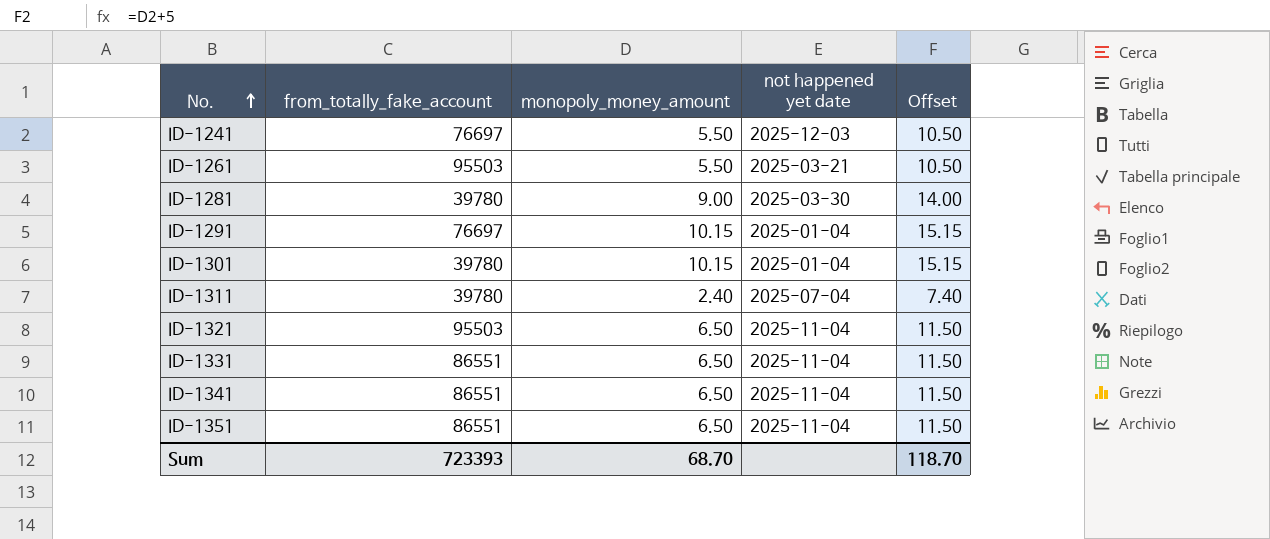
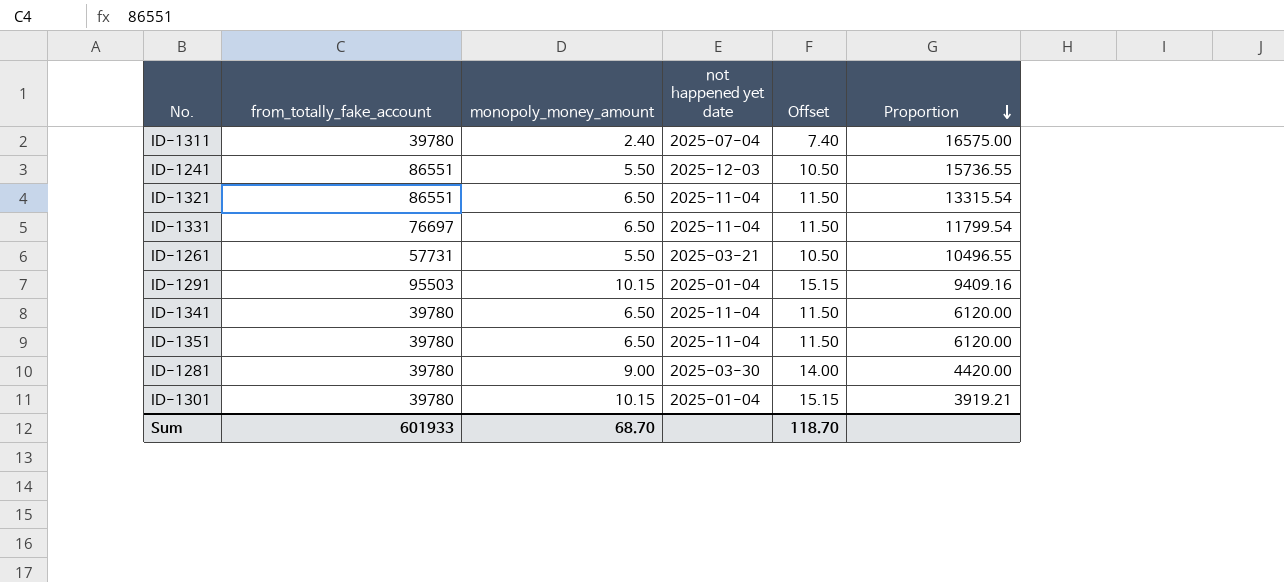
row order: No. ascending -> Proportion descending
column Proportion | formula: none -> [from_totally_fake_account] / [monopoly_money_amount]
ID-1241 | from_totally_fake_account: 76697 -> 86551
ID-1321 | from_totally_fake_account: 95503 -> 86551
ID-1331 | from_totally_fake_account: 86551 -> 76697
ID-1261 | from_totally_fake_account: 95503 -> 57731
ID-1291 | from_totally_fake_account: 76697 -> 95503
ID-1341 | from_totally_fake_account: 86551 -> 39780
ID-1351 | from_totally_fake_account: 86551 -> 39780
Sum | from_totally_fake_account: 723393 -> 601933

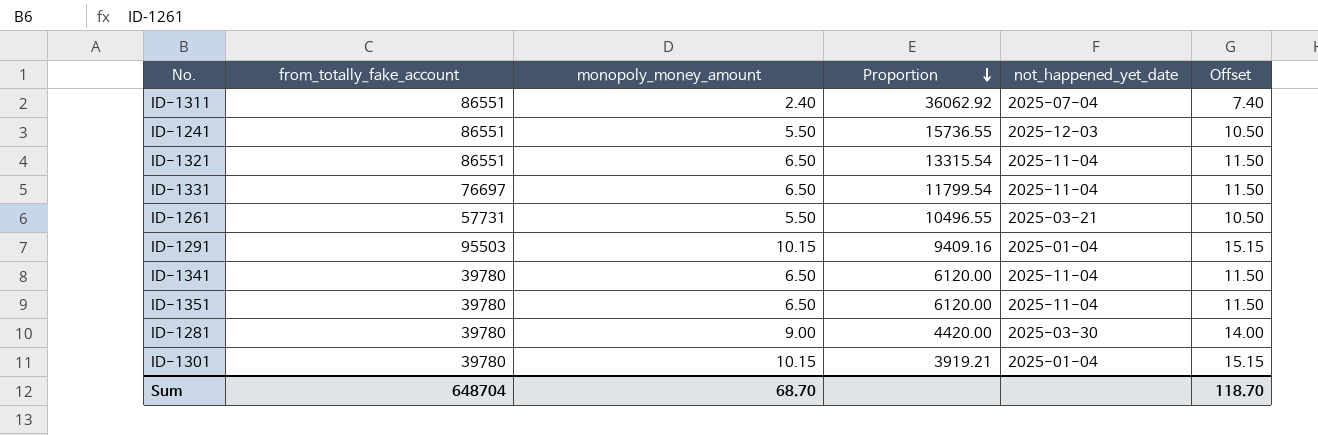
column Proportion | position: 6 -> 4
column name: not happened yet date -> not_happened_yet_date
ID-1311 | from_totally_fake_account: 39780 -> 86551
ID-1311 | Proportion: 16575.00 -> 36062.92
Sum | from_totally_fake_account: 601933 -> 648704

